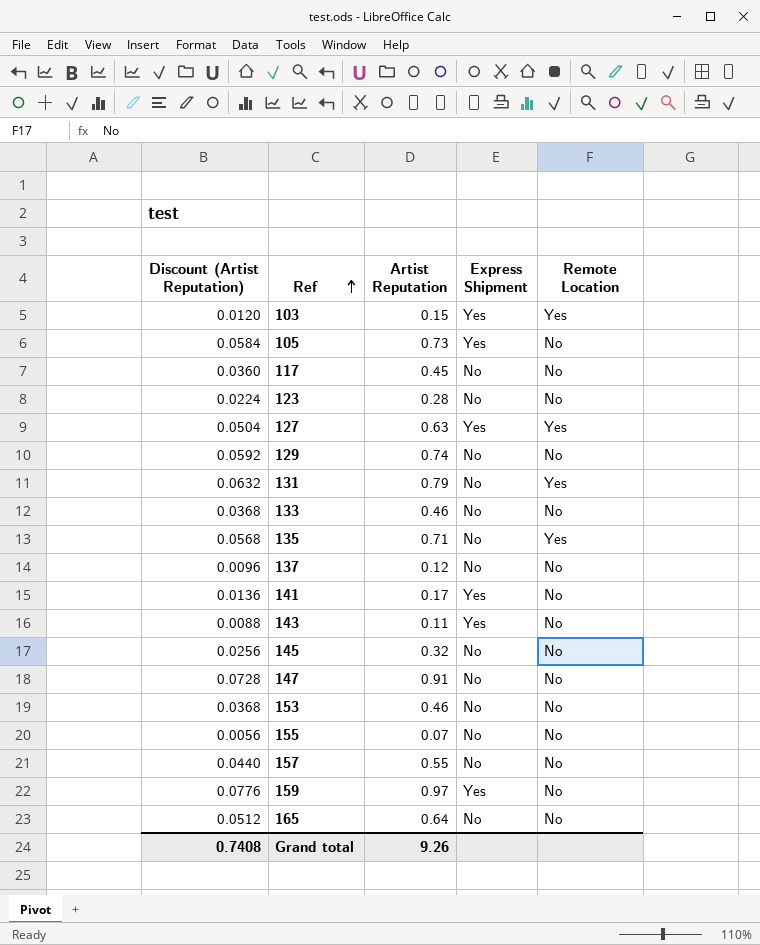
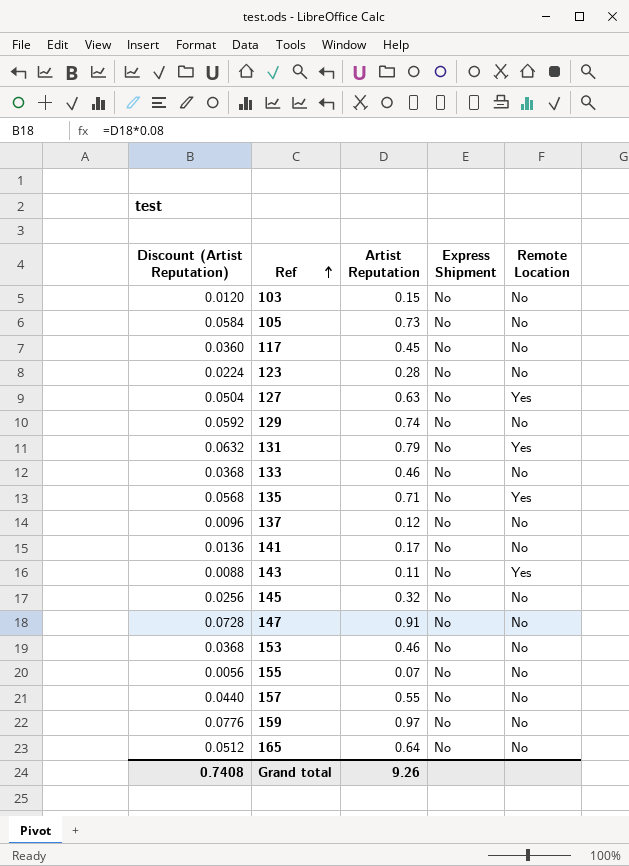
103 | Express Shipment: Yes -> No
103 | Remote Location: Yes -> No
105 | Express Shipment: Yes -> No
127 | Express Shipment: Yes -> No
141 | Express Shipment: Yes -> No
143 | Express Shipment: Yes -> No
143 | Remote Location: No -> Yes
159 | Express Shipment: Yes -> No

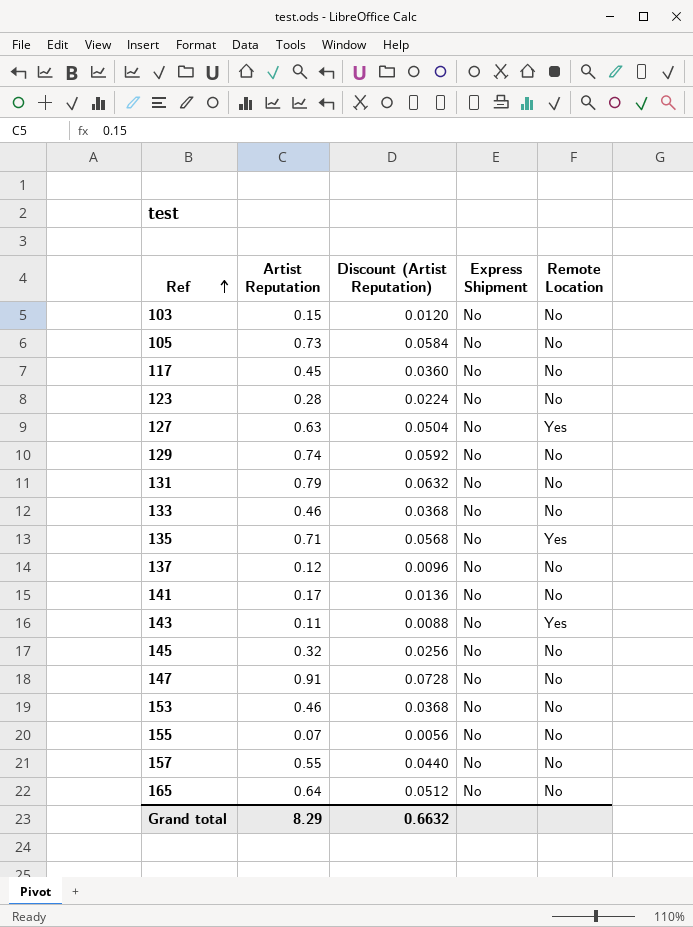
column Discount (Artist Reputation) | position: 1 -> 3
row 159: 0.0776 | 0.97 | No | No -> none
131 | Remote Location: Yes -> No
Grand total | Artist Reputation: 9.26 -> 8.29
Grand total | Discount (Artist Reputation): 0.7408 -> 0.6632

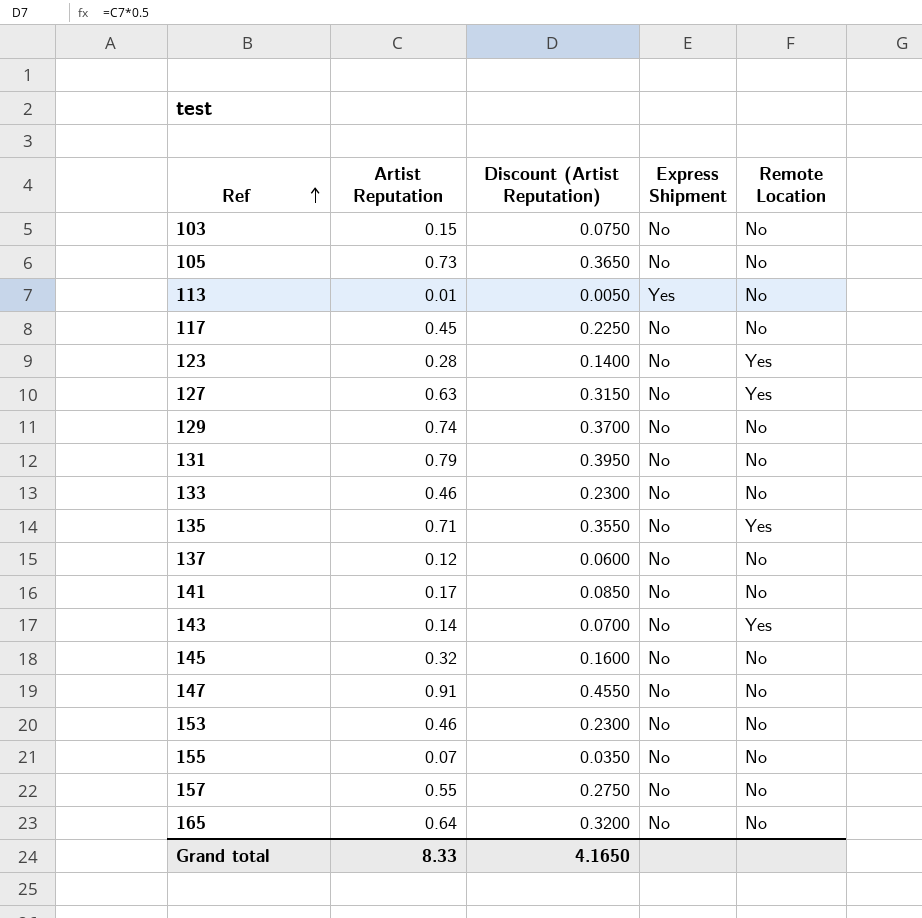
column Discount (Artist Reputation) | formula: [Artist Reputation] * 0.08 -> [Artist Reputation] * 0.5
row 113: none -> 0.01 | 0.0050 | Yes | No
123 | Remote Location: No -> Yes
143 | Artist Reputation: 0.11 -> 0.14
Grand total | Artist Reputation: 8.29 -> 8.33
Grand total | Discount (Artist Reputation): 0.6632 -> 4.1650

